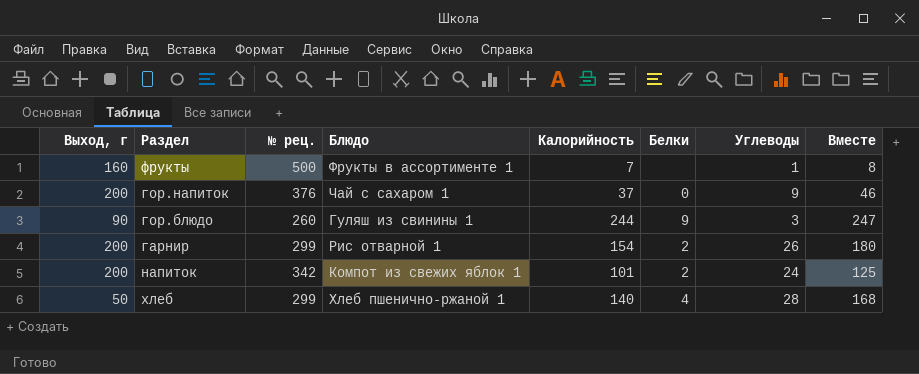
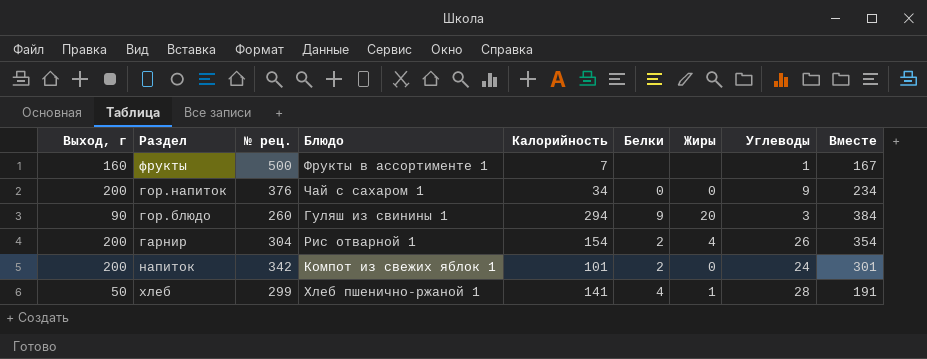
column Жиры | position: none -> 7
column Вместе | formula: [Калорийность] + [Углеводы] -> [Выход, г] + [Калорийность]
гор.напиток | Калорийность: 37 -> 34
гор.блюдо | Калорийность: 244 -> 294
гарнир | № рец.: 299 -> 304
хлеб | Калорийность: 140 -> 141

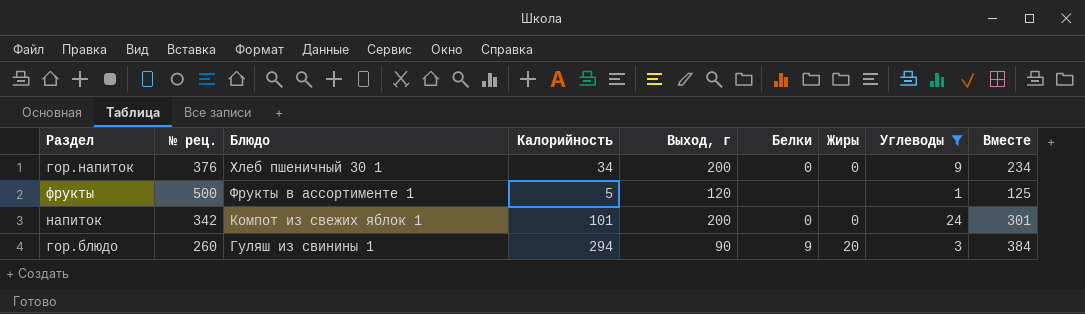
filter: none -> Углеводы <= 24
row order: none -> Блюдо descending
column Выход, г | position: 1 -> 5
гор.напиток | Блюдо: Чай с сахаром 1 -> Хлеб пшеничный 30 1
фрукты | Калорийность: 7 -> 5
фрукты | Выход, г: 160 -> 120
фрукты | Вместе: 167 -> 125
напиток | Белки: 2 -> 0

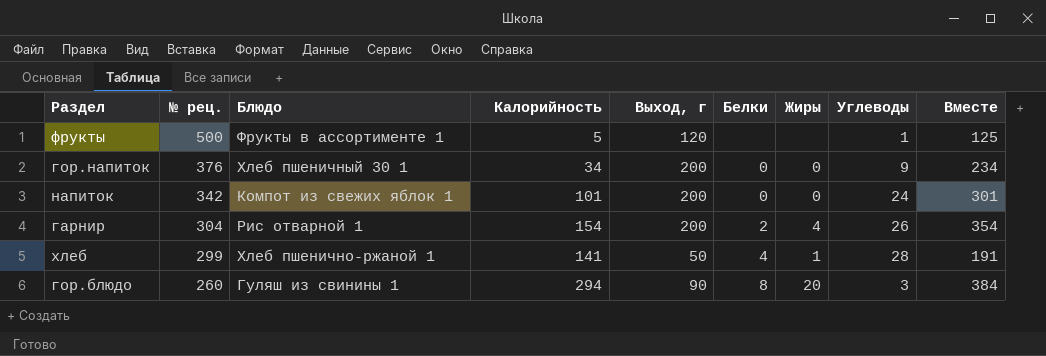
filter: Углеводы <= 24 -> none
row order: Блюдо descending -> № рец. descending
гор.блюдо | Белки: 9 -> 8

